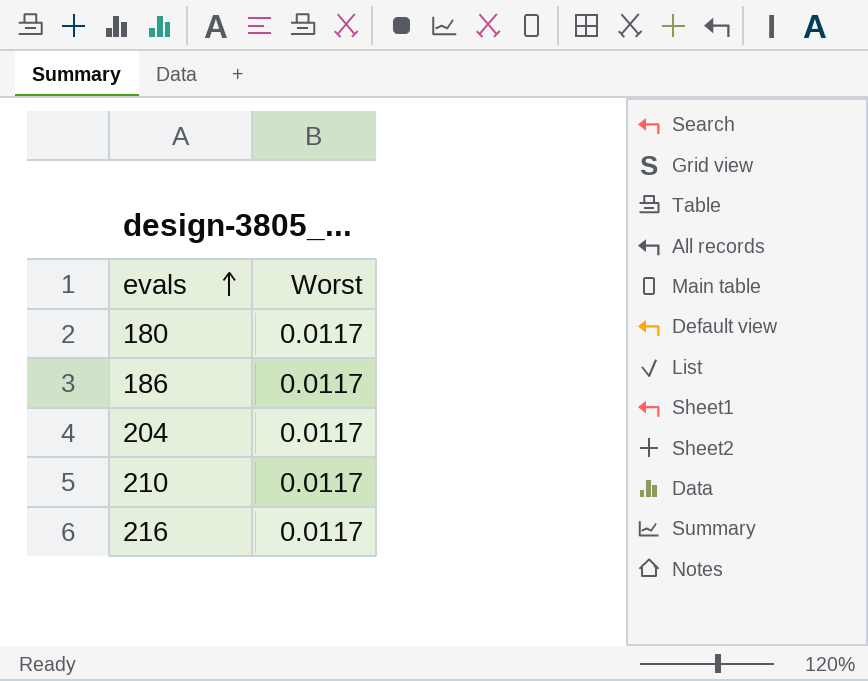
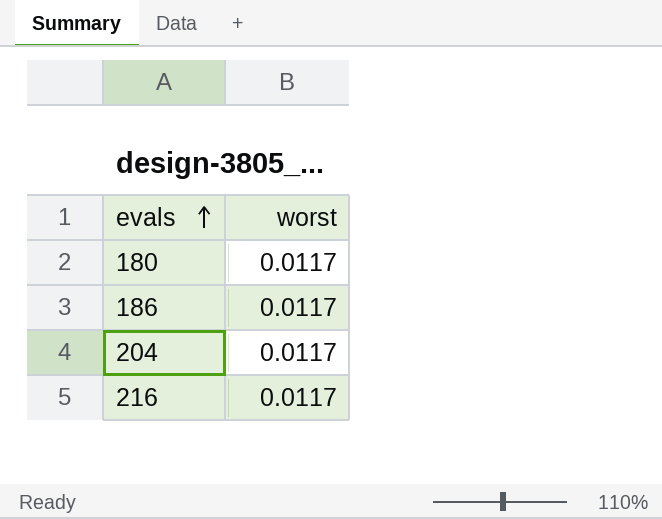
column name: Worst -> worst
row 210: 0.0117 -> none

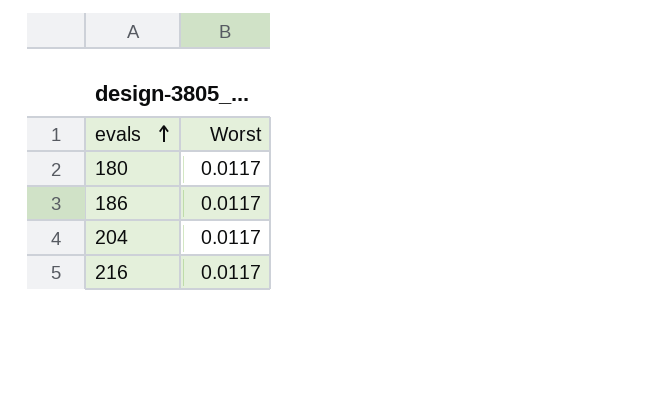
column name: worst -> Worst

